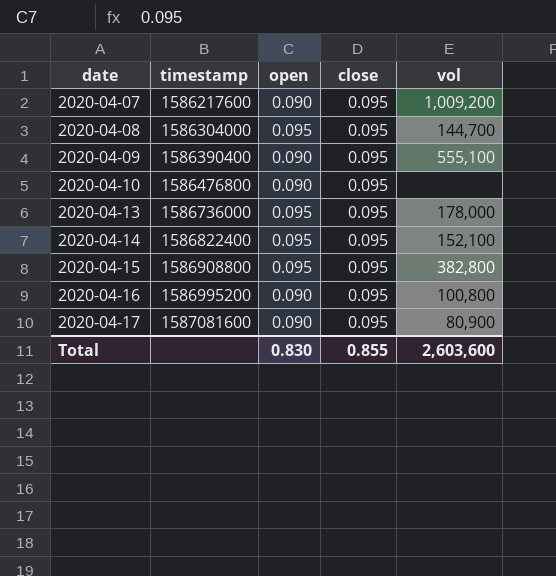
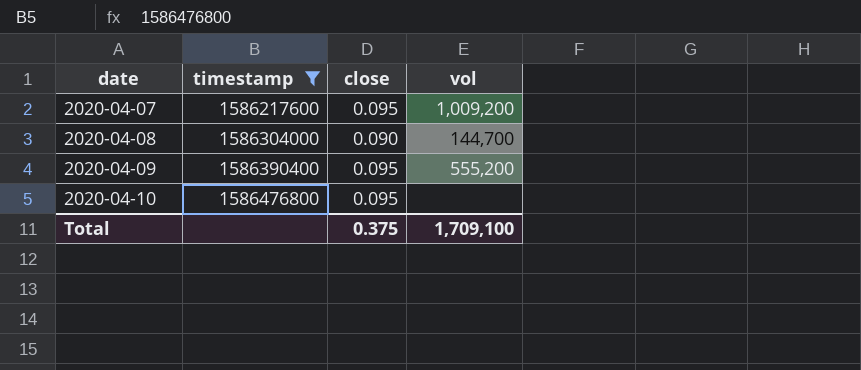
filter: none -> timestamp <= 1586476800
column open | position: 3 -> none
2020-04-08 | close: 0.095 -> 0.090
2020-04-09 | vol: 555,100 -> 555,200
Total | close: 0.855 -> 0.375
Total | vol: 2,603,600 -> 1,709,100

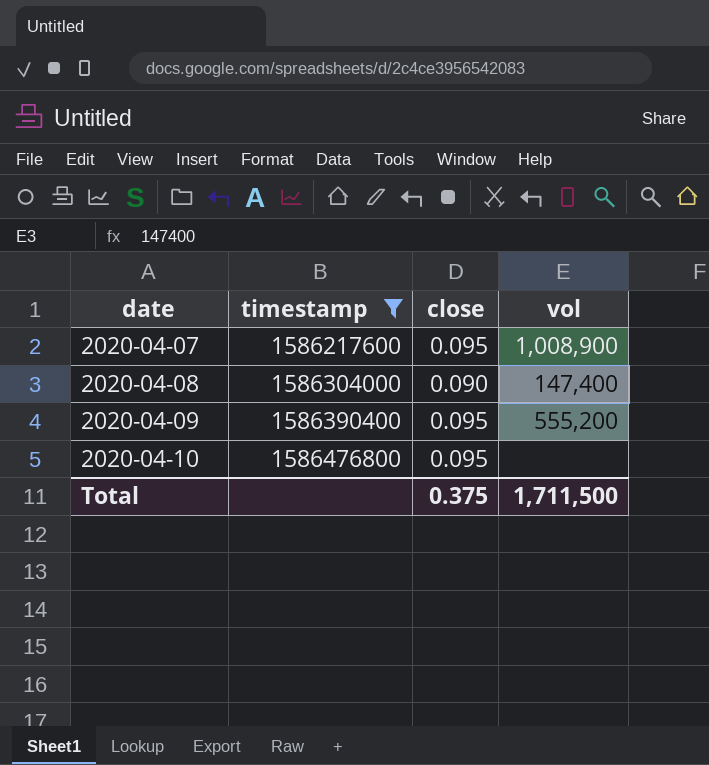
2020-04-07 | vol: 1,009,200 -> 1,008,900
2020-04-08 | vol: 144,700 -> 147,400
Total | vol: 1,709,100 -> 1,711,500

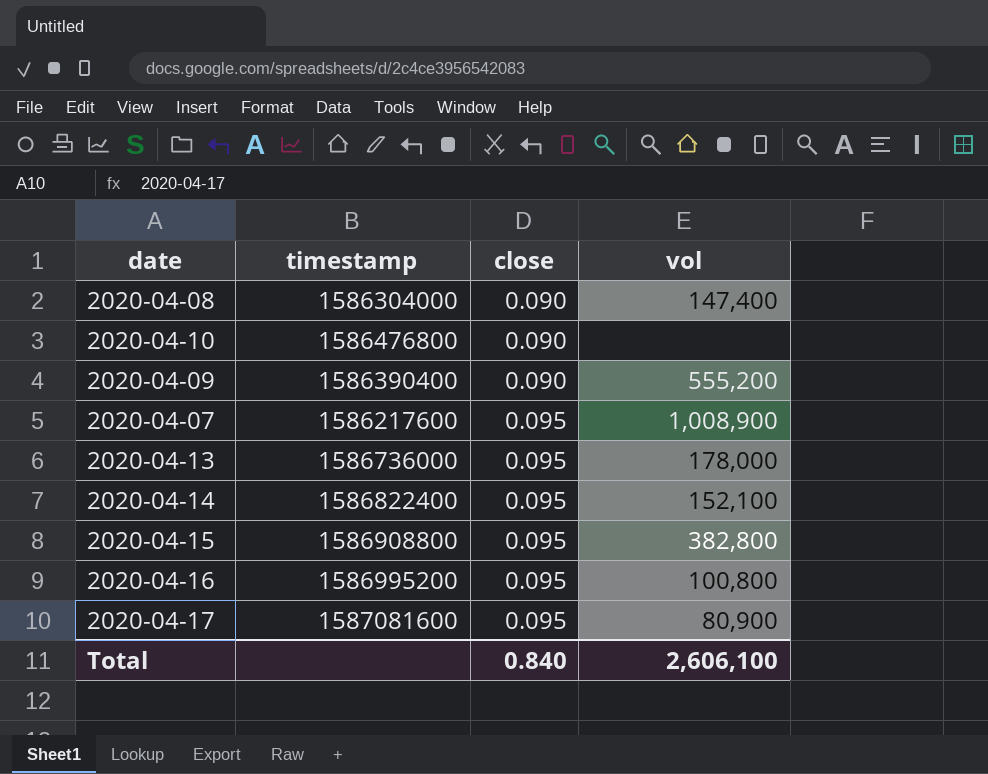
filter: timestamp <= 1586476800 -> none
row order: date ascending -> close ascending
2020-04-10 | close: 0.095 -> 0.090
2020-04-09 | close: 0.095 -> 0.090
Total | close: 0.375 -> 0.840
Total | vol: 1,711,500 -> 2,606,100

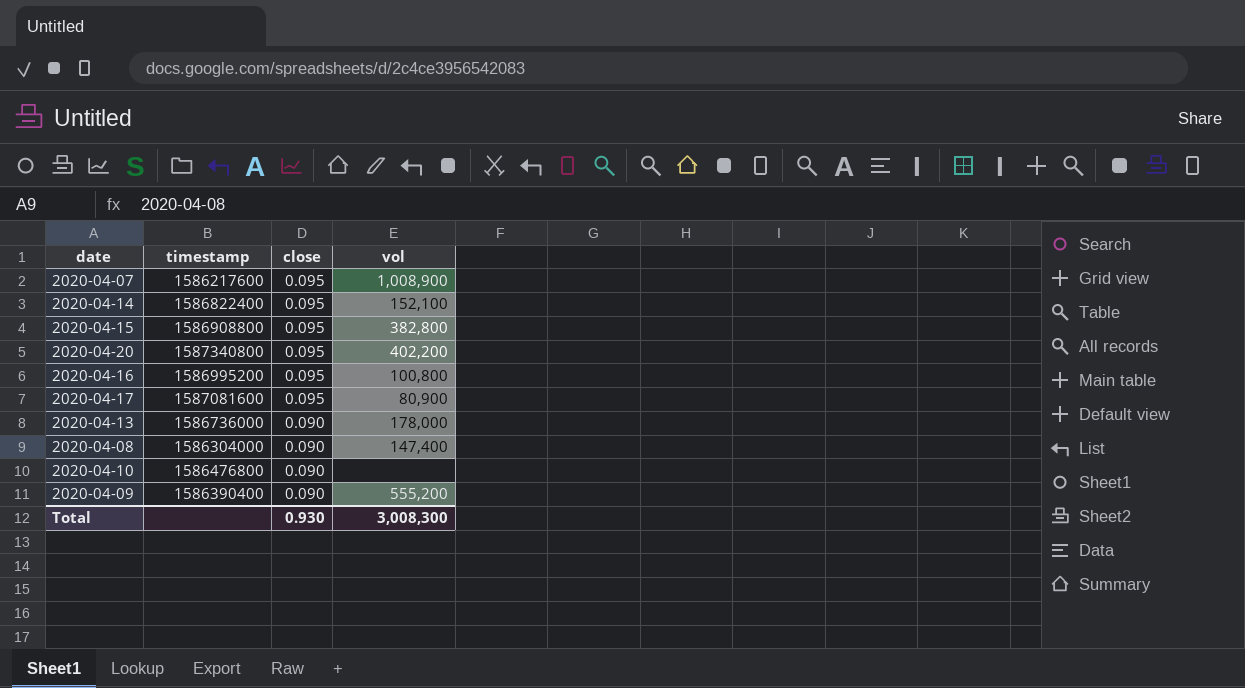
row order: close ascending -> close descending
row 2020-04-20: none -> 1587340800 | 0.095 | 402,200
2020-04-13 | close: 0.095 -> 0.090
Total | close: 0.840 -> 0.930
Total | vol: 2,606,100 -> 3,008,300

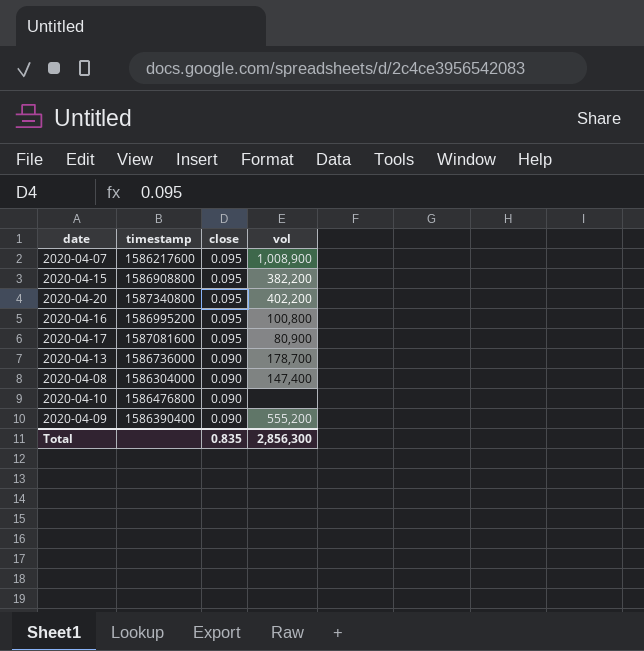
row 2020-04-14: 1586822400 | 0.095 | 152,100 -> none
2020-04-15 | vol: 382,800 -> 382,200
2020-04-13 | vol: 178,000 -> 178,700
Total | close: 0.930 -> 0.835
Total | vol: 3,008,300 -> 2,856,300

